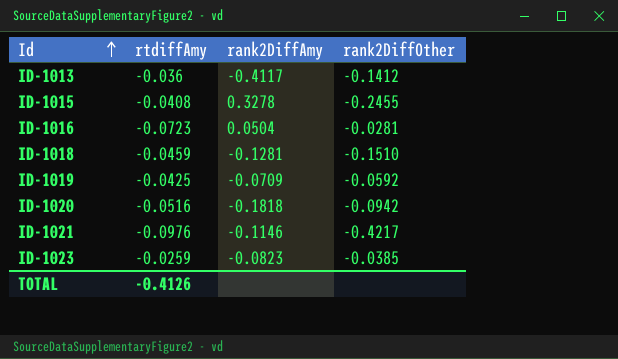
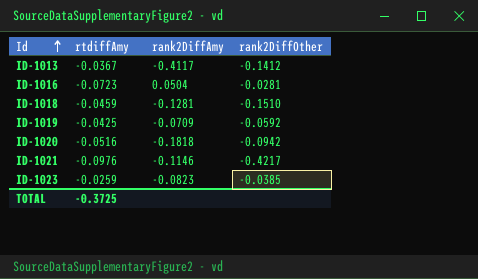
row ID-1015: -0.0408 | 0.3278 | -0.2455 -> none
ID-1013 | rtdiffAmy: -0.036 -> -0.0367
TOTAL | rtdiffAmy: -0.4126 -> -0.3725

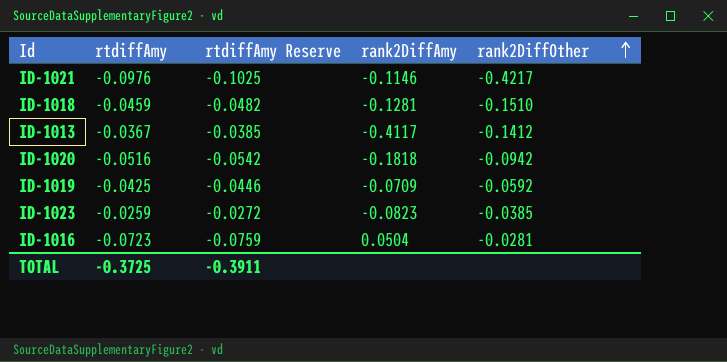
row order: Id ascending -> rank2DiffOther ascending
column rtdiffAmy Reserve | formula: none -> [rtdiffAmy] * 1.05

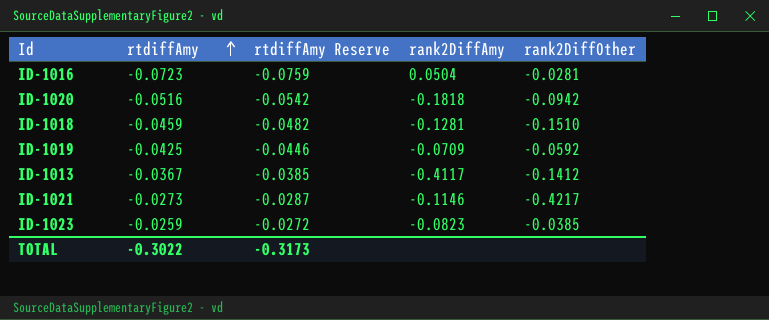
row order: rank2DiffOther ascending -> rtdiffAmy ascending
ID-1021 | rtdiffAmy: -0.0976 -> -0.0273
ID-1021 | rtdiffAmy Reserve: -0.1025 -> -0.0287
TOTAL | rtdiffAmy: -0.3725 -> -0.3022
TOTAL | rtdiffAmy Reserve: -0.3911 -> -0.3173

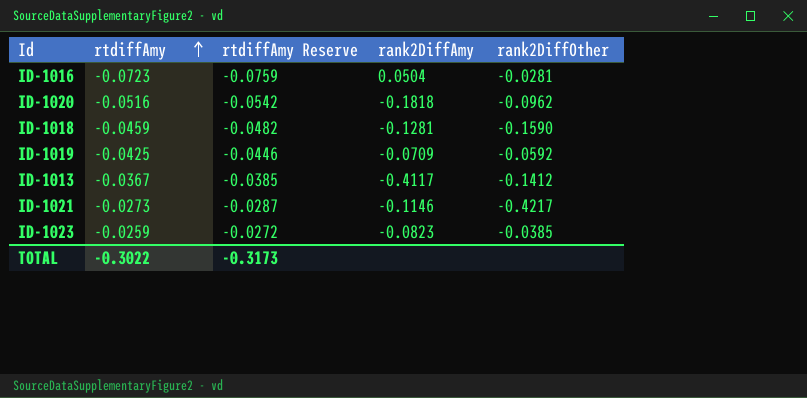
ID-1020 | rank2DiffOther: -0.0942 -> -0.0962
ID-1018 | rank2DiffOther: -0.1510 -> -0.1590

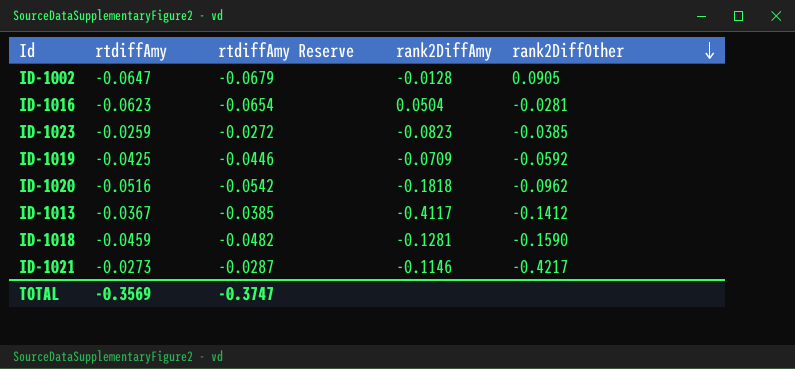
row order: rtdiffAmy ascending -> rank2DiffOther descending
row ID-1002: none -> -0.0647 | -0.0679 | -0.0128 | 0.0905
ID-1016 | rtdiffAmy: -0.0723 -> -0.0623
ID-1016 | rtdiffAmy Reserve: -0.0759 -> -0.0654
TOTAL | rtdiffAmy: -0.3022 -> -0.3569
TOTAL | rtdiffAmy Reserve: -0.3173 -> -0.3747

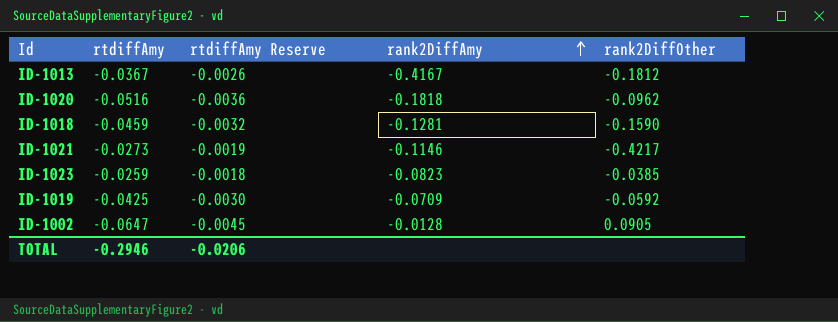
row order: rank2DiffOther descending -> rank2DiffAmy ascending
column rtdiffAmy Reserve | formula: [rtdiffAmy] * 1.05 -> [rtdiffAmy] * 0.07
row ID-1016: -0.0623 | -0.0654 | 0.0504 | -0.0281 -> none
ID-1013 | rank2DiffAmy: -0.4117 -> -0.4167
ID-1013 | rank2DiffOther: -0.1412 -> -0.1812
TOTAL | rtdiffAmy: -0.3569 -> -0.2946
TOTAL | rtdiffAmy Reserve: -0.3747 -> -0.0206

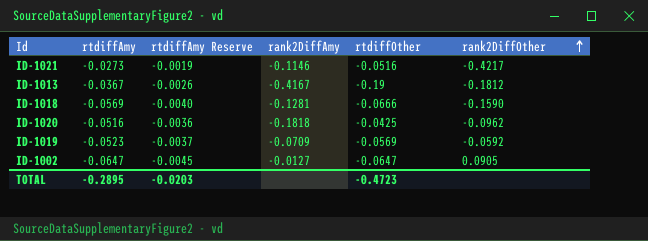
row order: rank2DiffAmy ascending -> rank2DiffOther ascending
column rtdiffOther | position: none -> 5
row ID-1023: -0.0259 | -0.0018 | -0.0823 | -0.0385 -> none
ID-1018 | rtdiffAmy: -0.0459 -> -0.0569
ID-1018 | rtdiffAmy Reserve: -0.0032 -> -0.0040
ID-1019 | rtdiffAmy: -0.0425 -> -0.0523
ID-1019 | rtdiffAmy Reserve: -0.0030 -> -0.0037
ID-1002 | rank2DiffAmy: -0.0128 -> -0.0127
TOTAL | rtdiffAmy: -0.2946 -> -0.2895
TOTAL | rtdiffAmy Reserve: -0.0206 -> -0.0203

